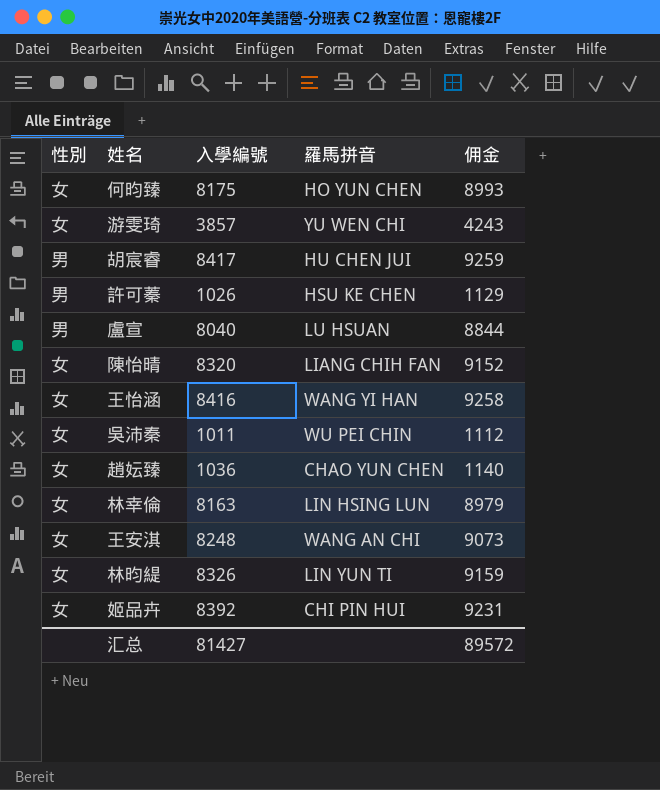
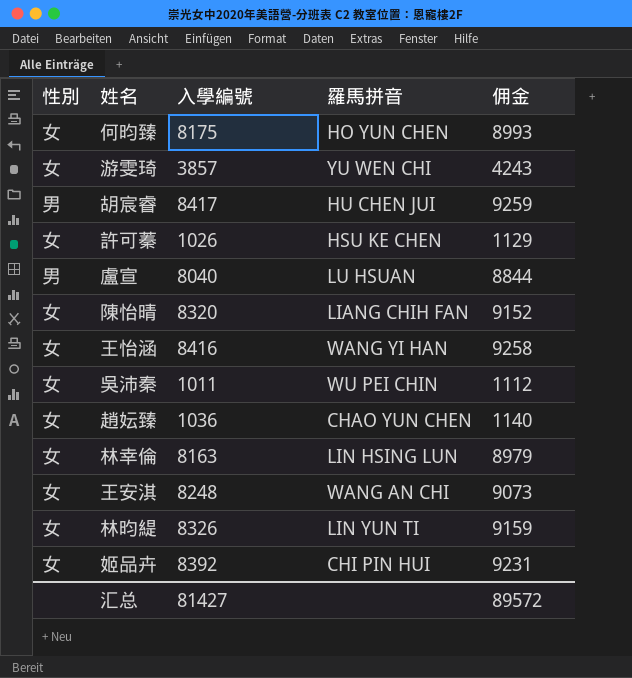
許可蓁 | 性別: 男 -> 女

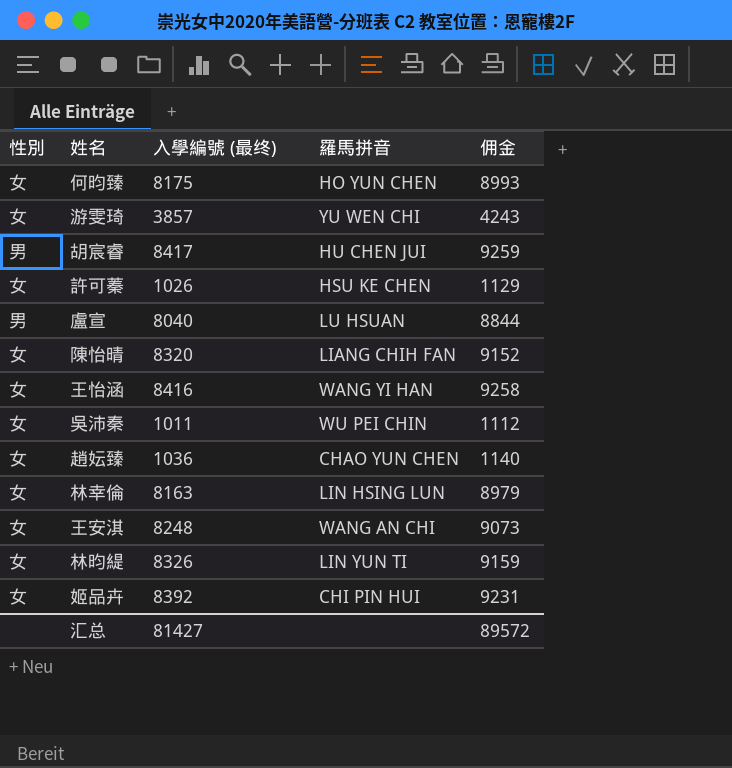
column name: 入學編號 -> 入學編號 (最终)

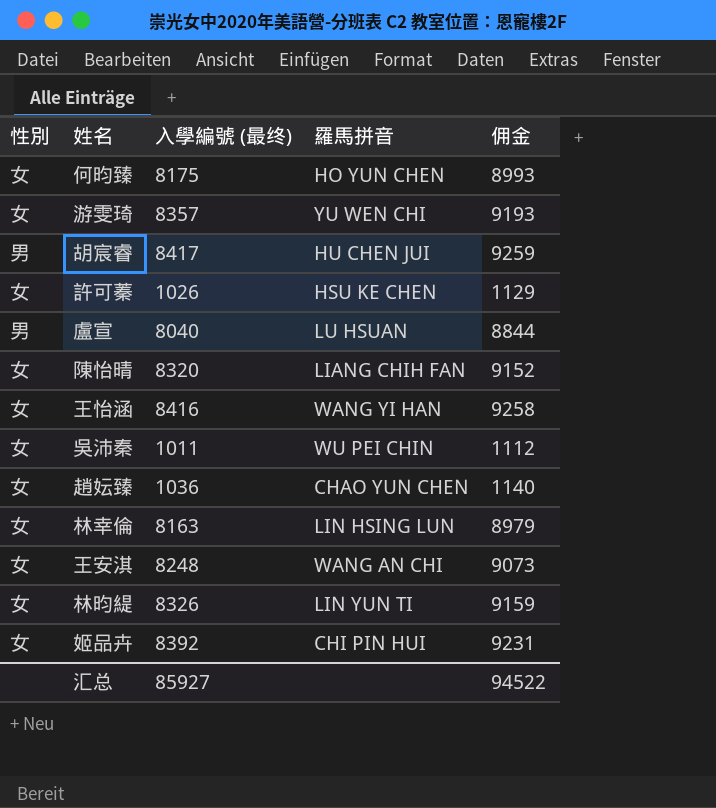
游雯琦 | 入學編號 (最终): 3857 -> 8357
游雯琦 | 佣金: 4243 -> 9193
汇总 | 入學編號 (最终): 81427 -> 85927
汇总 | 佣金: 89572 -> 94522

